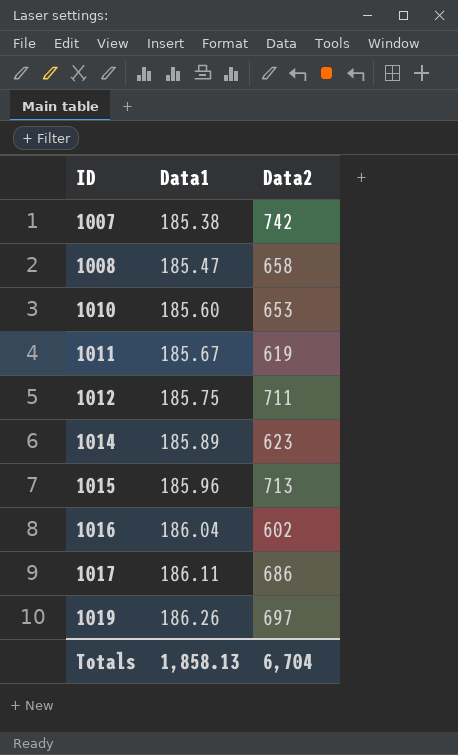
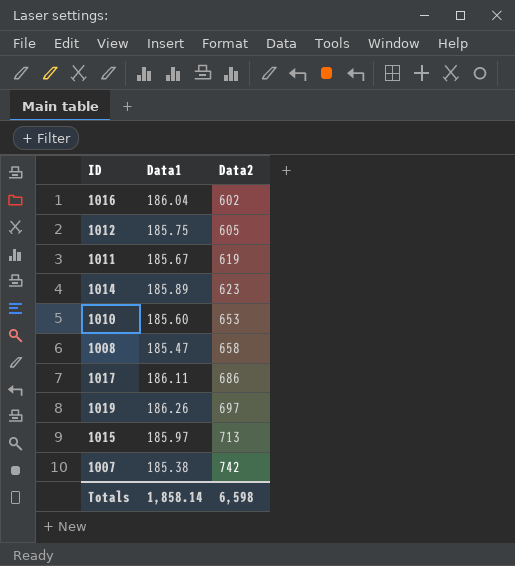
row order: ID ascending -> Data2 ascending
1012 | Data2: 711 -> 605
1015 | Data1: 185.96 -> 185.97
Totals | Data1: 1,858.13 -> 1,858.14
Totals | Data2: 6,704 -> 6,598

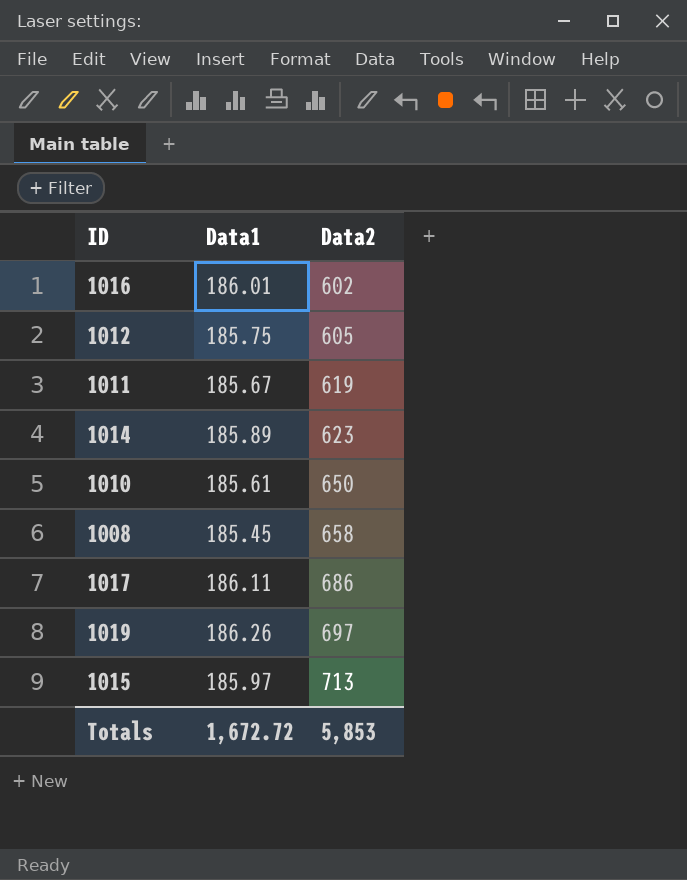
row 1007: 185.38 | 742 -> none
1016 | Data1: 186.04 -> 186.01
1010 | Data1: 185.60 -> 185.61
1010 | Data2: 653 -> 650
1008 | Data1: 185.47 -> 185.45
Totals | Data1: 1,858.14 -> 1,672.72
Totals | Data2: 6,598 -> 5,853

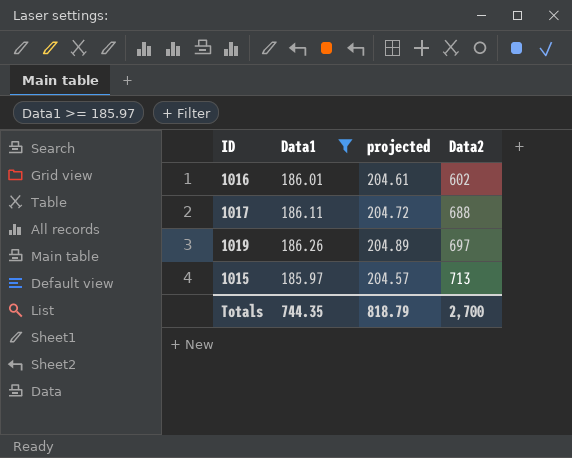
filter: none -> Data1 >= 185.97
column projected | formula: none -> [Data1] * 1.1
1017 | Data2: 686 -> 688
Totals | Data1: 1,672.72 -> 744.35
Totals | Data2: 5,853 -> 2,700

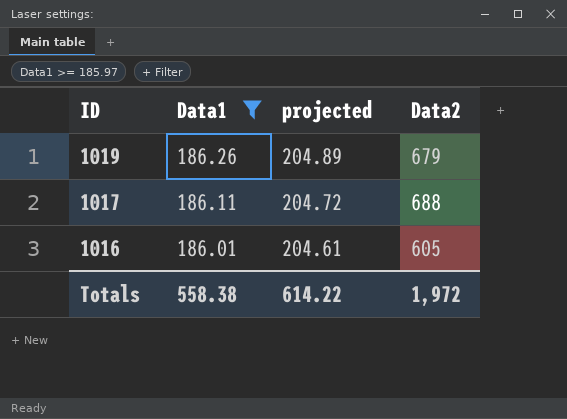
row order: Data2 ascending -> ID descending
row 1015: 185.97 | 204.57 | 713 -> none
1019 | Data2: 697 -> 679
1016 | Data2: 602 -> 605
Totals | Data1: 744.35 -> 558.38
Totals | projected: 818.79 -> 614.22
Totals | Data2: 2,700 -> 1,972

